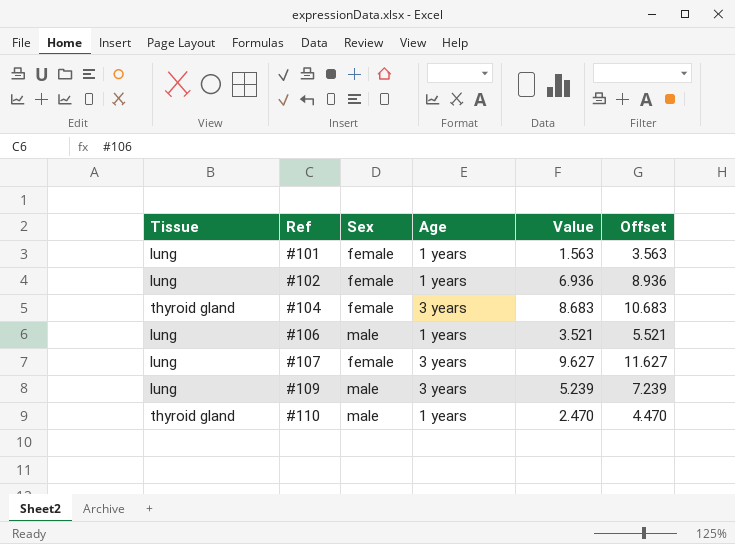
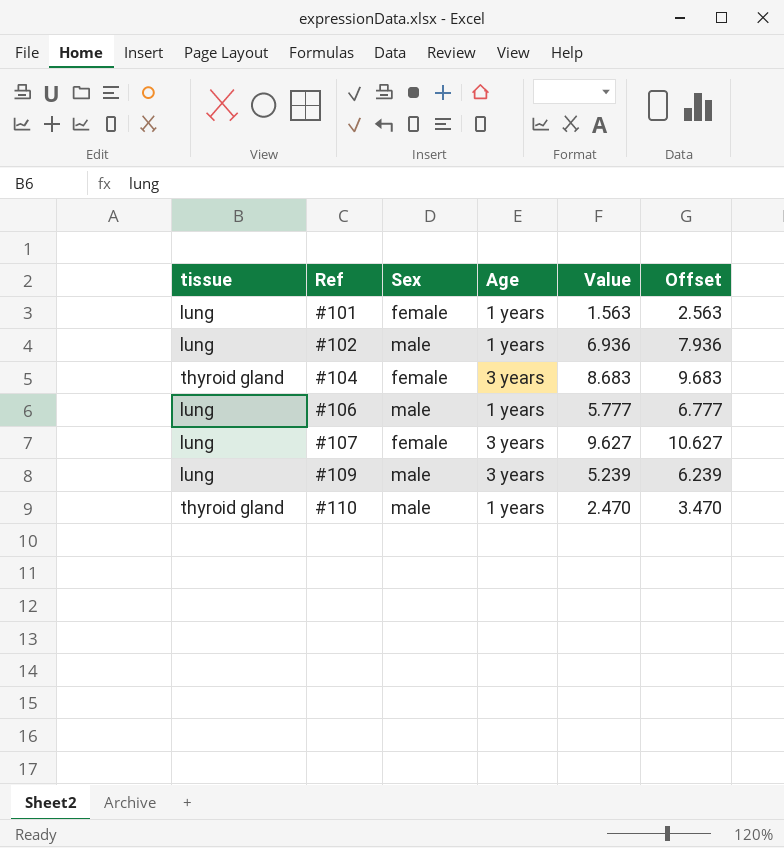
column name: Tissue -> tissue
column Offset | formula: [Value] + 2 -> [Value] + 1
#102 | Sex: female -> male
#106 | Value: 3.521 -> 5.777

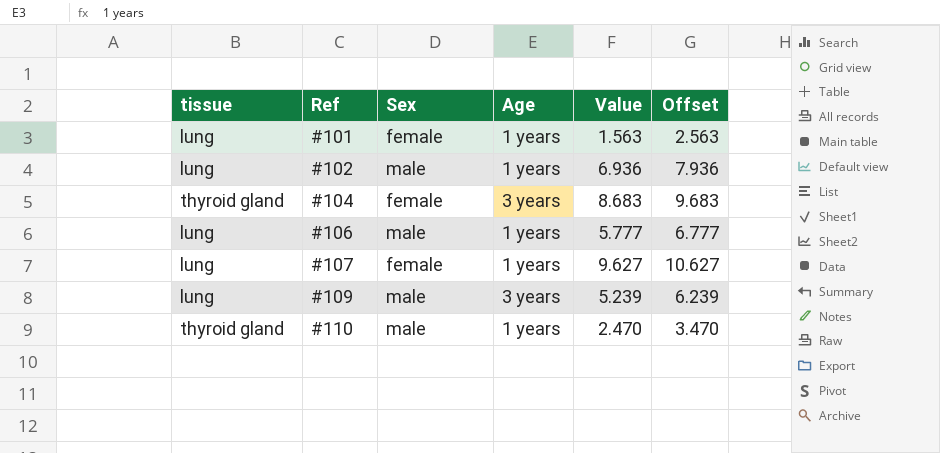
#107 | Age: 3 years -> 1 years

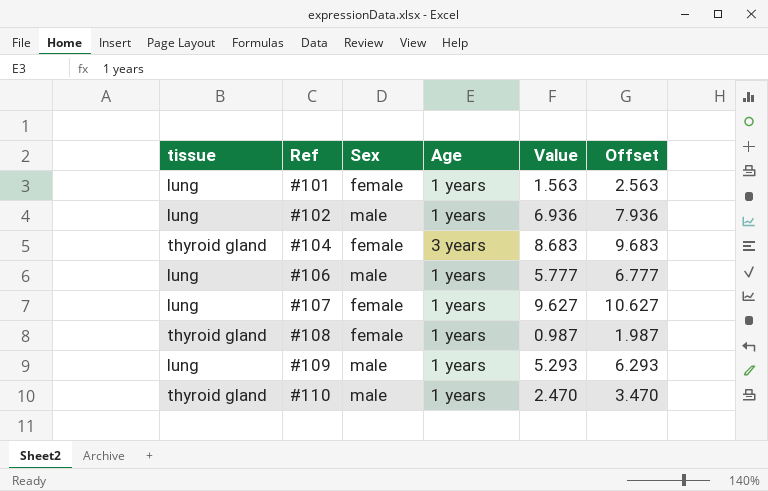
row #108: none -> thyroid gland | female | 1 years | 0.987 | 1.987
#109 | Age: 3 years -> 1 years
#109 | Value: 5.239 -> 5.293
#109 | Offset: 6.239 -> 6.293

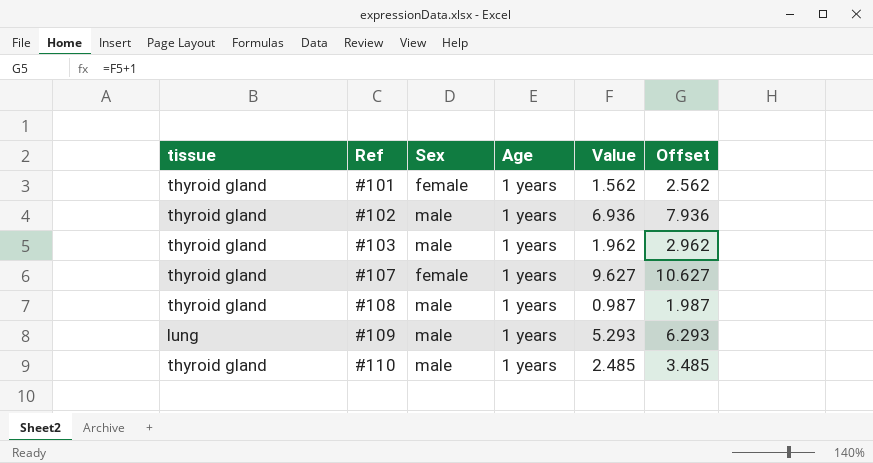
row #104: thyroid gland | female | 3 years | 8.683 | 9.683 -> none
row #106: lung | male | 1 years | 5.777 | 6.777 -> none
#101 | tissue: lung -> thyroid gland
#101 | Value: 1.563 -> 1.562
#101 | Offset: 2.563 -> 2.562
#102 | tissue: lung -> thyroid gland
row #103: none -> thyroid gland | male | 1 years | 1.962 | 2.962
#107 | tissue: lung -> thyroid gland
#108 | Sex: female -> male
#110 | Value: 2.470 -> 2.485
#110 | Offset: 3.470 -> 3.485

